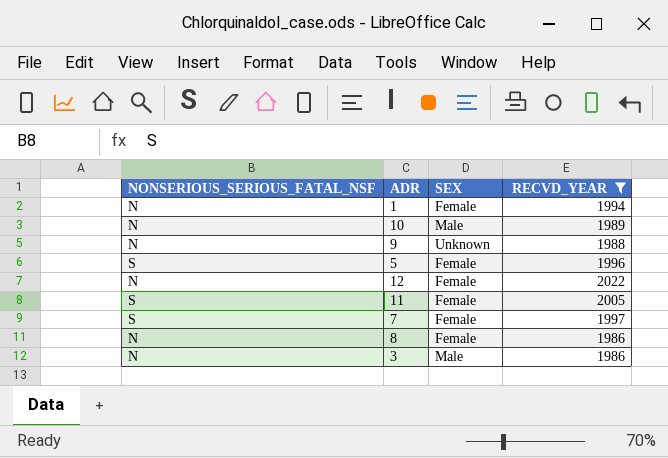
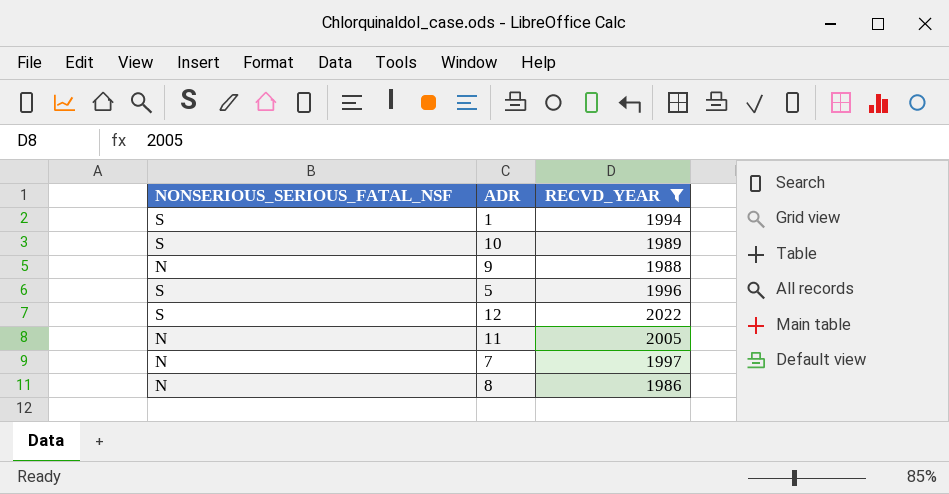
column SEX | position: 3 -> none
row 3: N | Male | 1986 -> none
1 | NONSERIOUS_SERIOUS_FATAL_NSF: N -> S
10 | NONSERIOUS_SERIOUS_FATAL_NSF: N -> S
12 | NONSERIOUS_SERIOUS_FATAL_NSF: N -> S
11 | NONSERIOUS_SERIOUS_FATAL_NSF: S -> N
7 | NONSERIOUS_SERIOUS_FATAL_NSF: S -> N

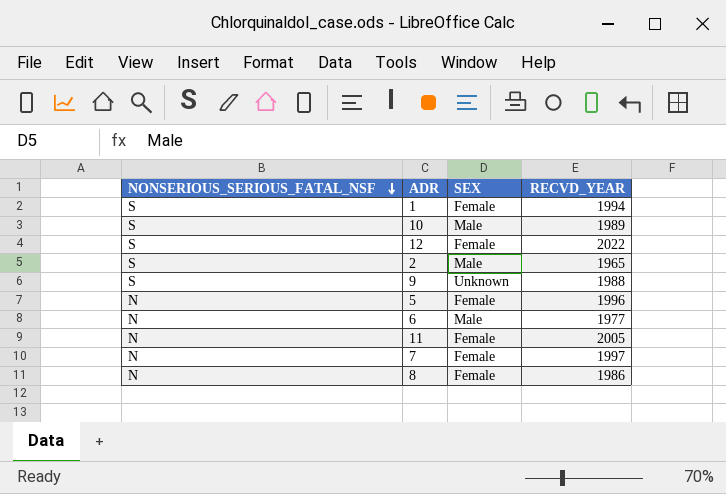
filter: RECVD_YEAR >= 1986 -> none
row order: none -> NONSERIOUS_SERIOUS_FATAL_NSF descending
column SEX | position: none -> 3
9 | NONSERIOUS_SERIOUS_FATAL_NSF: N -> S
5 | NONSERIOUS_SERIOUS_FATAL_NSF: S -> N

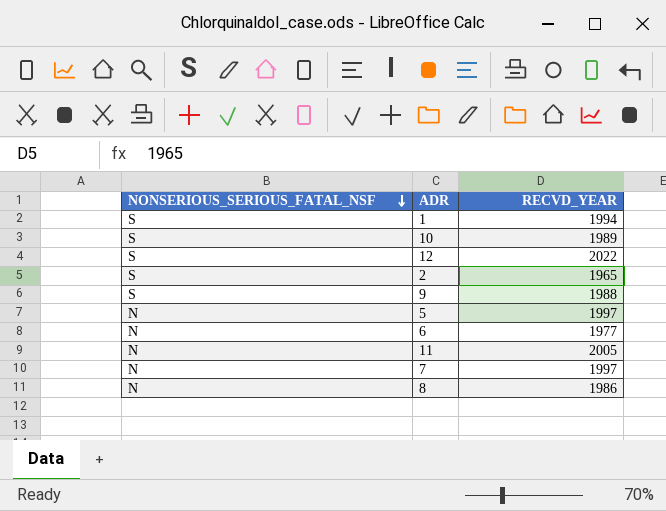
column SEX | position: 3 -> none
5 | RECVD_YEAR: 1996 -> 1997

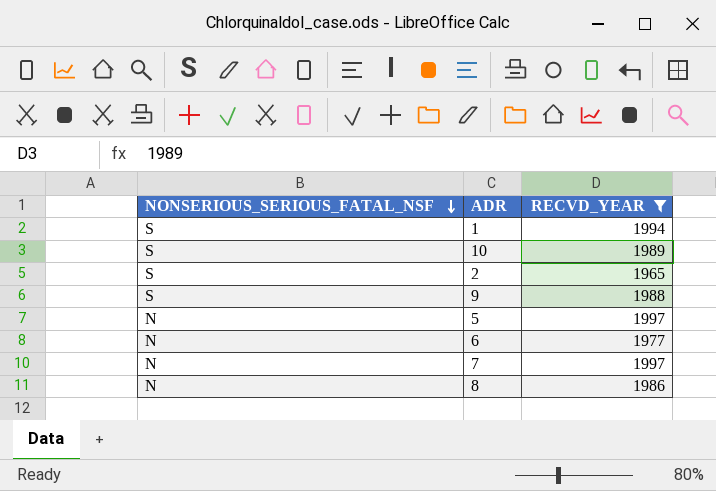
filter: none -> RECVD_YEAR <= 1997

